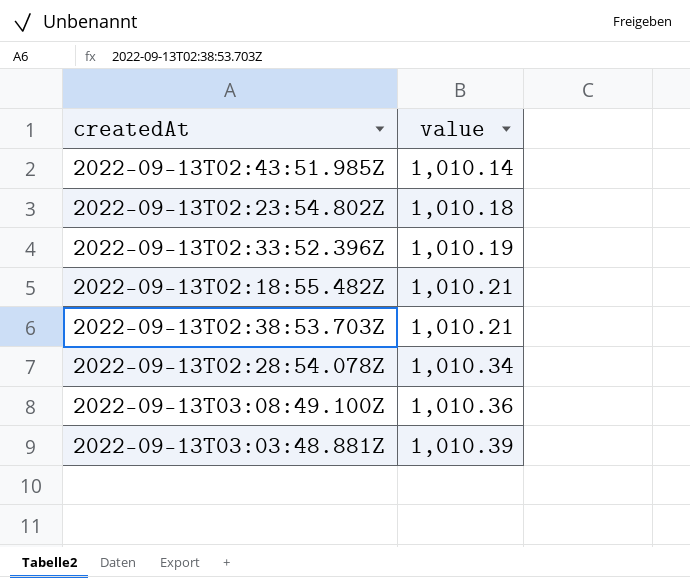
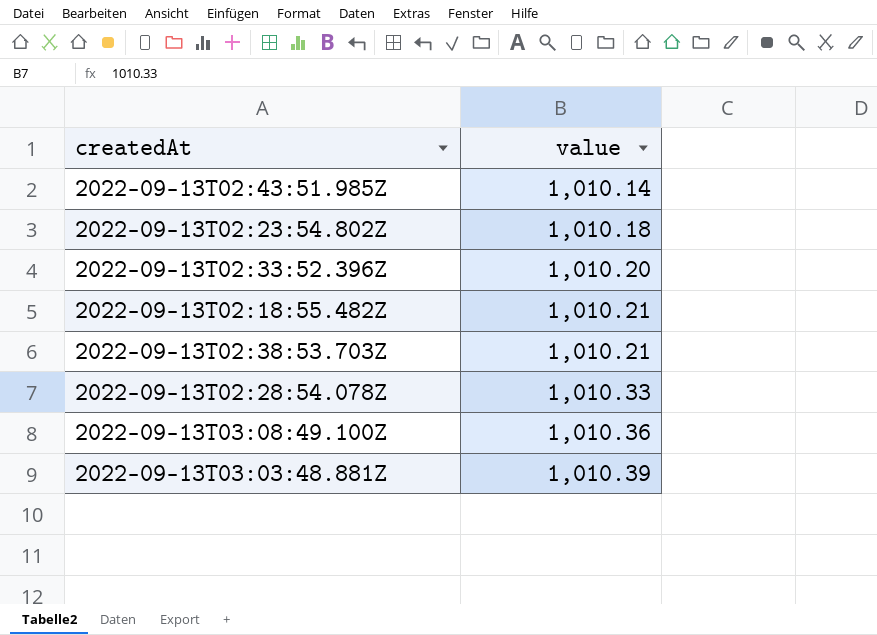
2022-09-13T02:33:52.396Z | value: 1,010.19 -> 1,010.20
2022-09-13T02:28:54.078Z | value: 1,010.34 -> 1,010.33

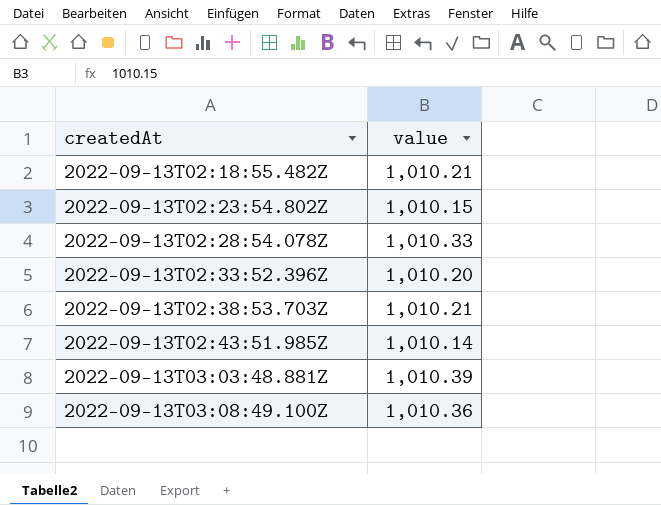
row order: value ascending -> createdAt ascending
2022-09-13T02:23:54.802Z | value: 1,010.18 -> 1,010.15

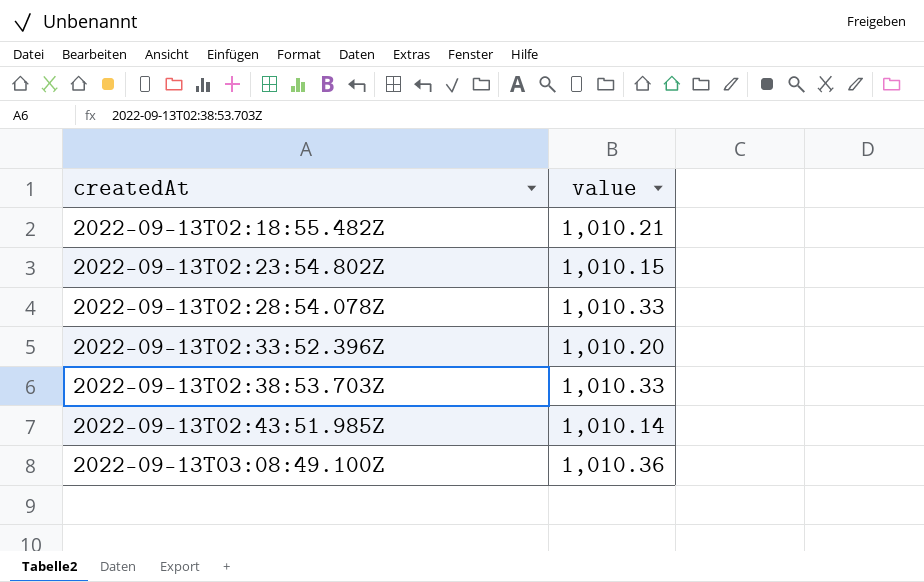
row 2022-09-13T03:03:48.881Z: 1,010.39 -> none
2022-09-13T02:38:53.703Z | value: 1,010.21 -> 1,010.33

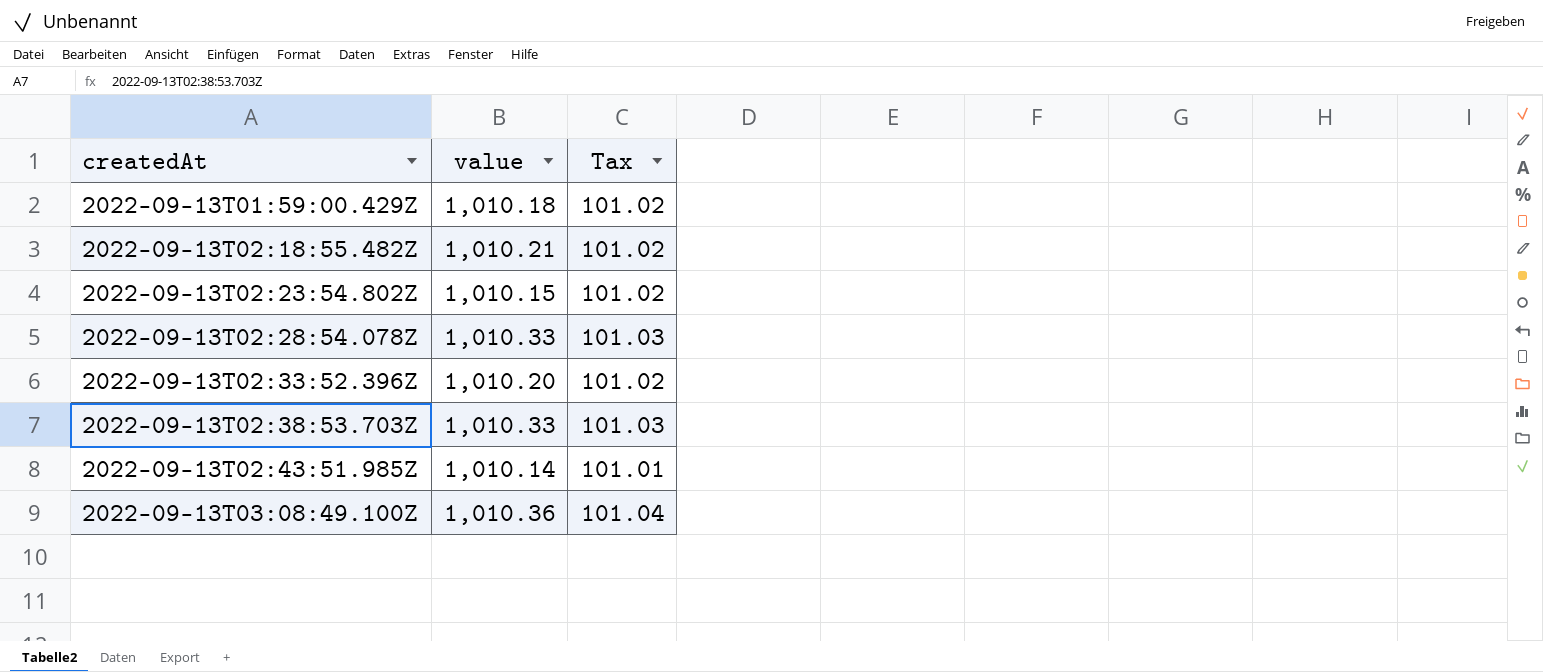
column Tax | formula: none -> [value] * 0.1
row 2022-09-13T01:59:00.429Z: none -> 1,010.18 | 101.02

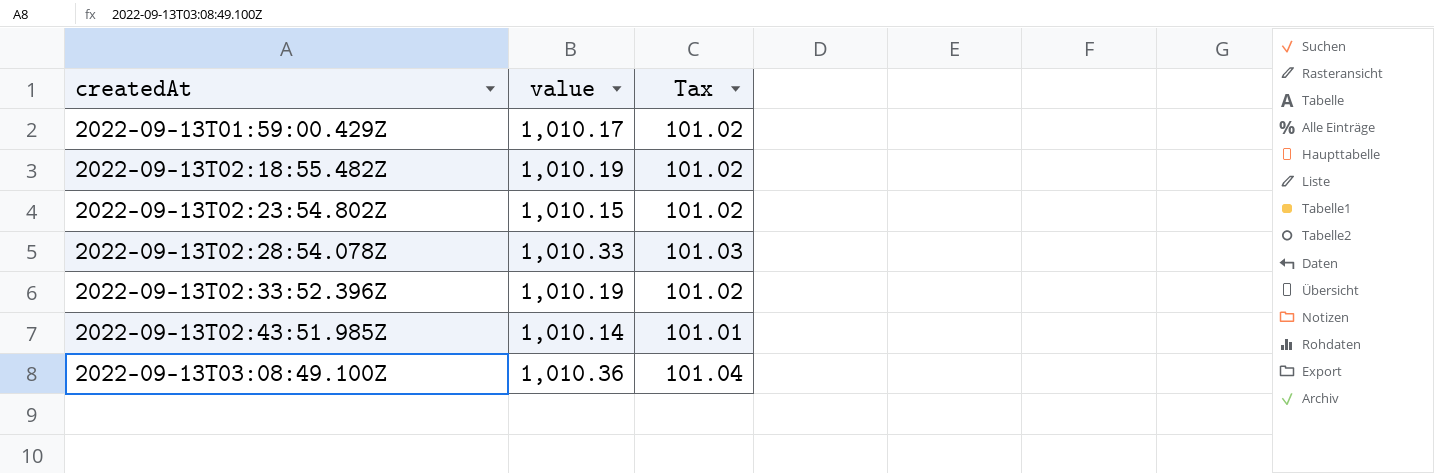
row 2022-09-13T02:38:53.703Z: 1,010.33 | 101.03 -> none
2022-09-13T01:59:00.429Z | value: 1,010.18 -> 1,010.17
2022-09-13T02:18:55.482Z | value: 1,010.21 -> 1,010.19
2022-09-13T02:33:52.396Z | value: 1,010.20 -> 1,010.19

